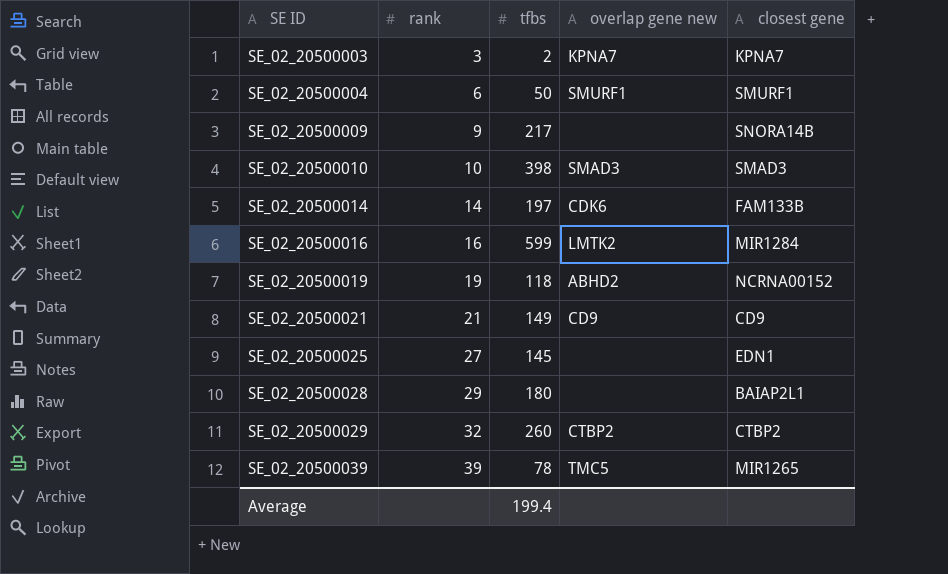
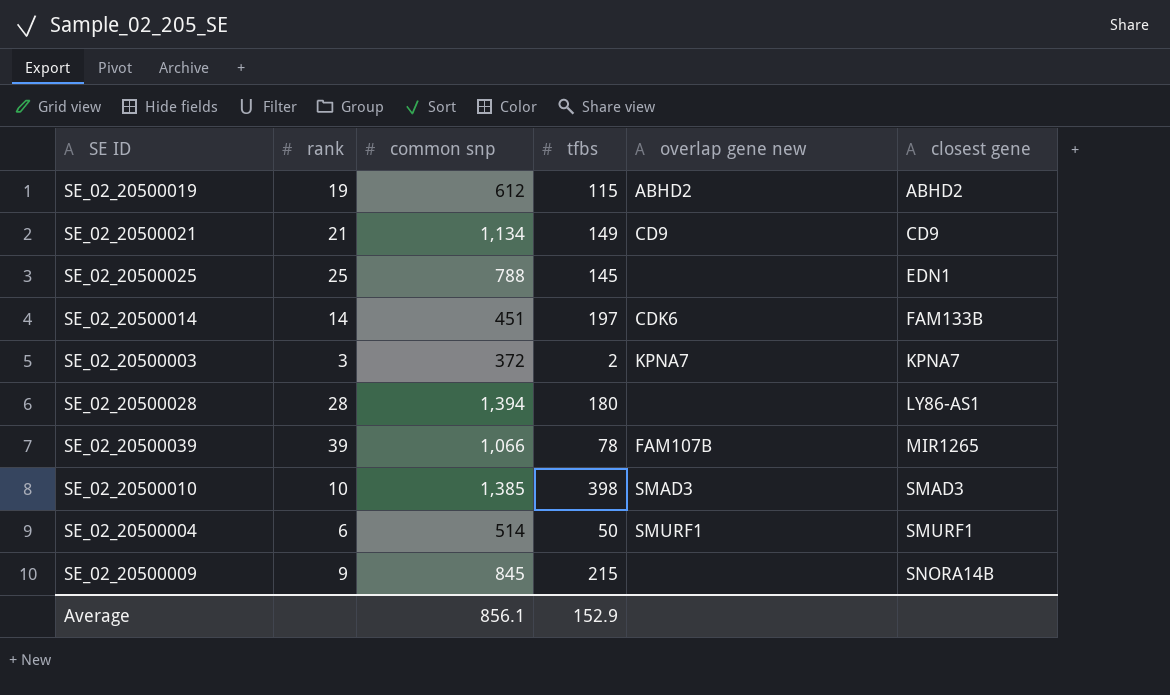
row order: SE ID ascending -> closest gene ascending
column common snp | position: none -> 3
row SE_02_20500016: 16 | 599 | LMTK2 | MIR1284 -> none
row SE_02_20500029: 32 | 260 | CTBP2 | CTBP2 -> none
SE_02_20500019 | tfbs: 118 -> 115
SE_02_20500019 | closest gene: NCRNA00152 -> ABHD2
SE_02_20500025 | rank: 27 -> 25
SE_02_20500028 | rank: 29 -> 28
SE_02_20500028 | closest gene: BAIAP2L1 -> LY86-AS1
SE_02_20500039 | overlap gene new: TMC5 -> FAM107B
SE_02_20500009 | tfbs: 217 -> 215
Average | tfbs: 199.4 -> 152.9

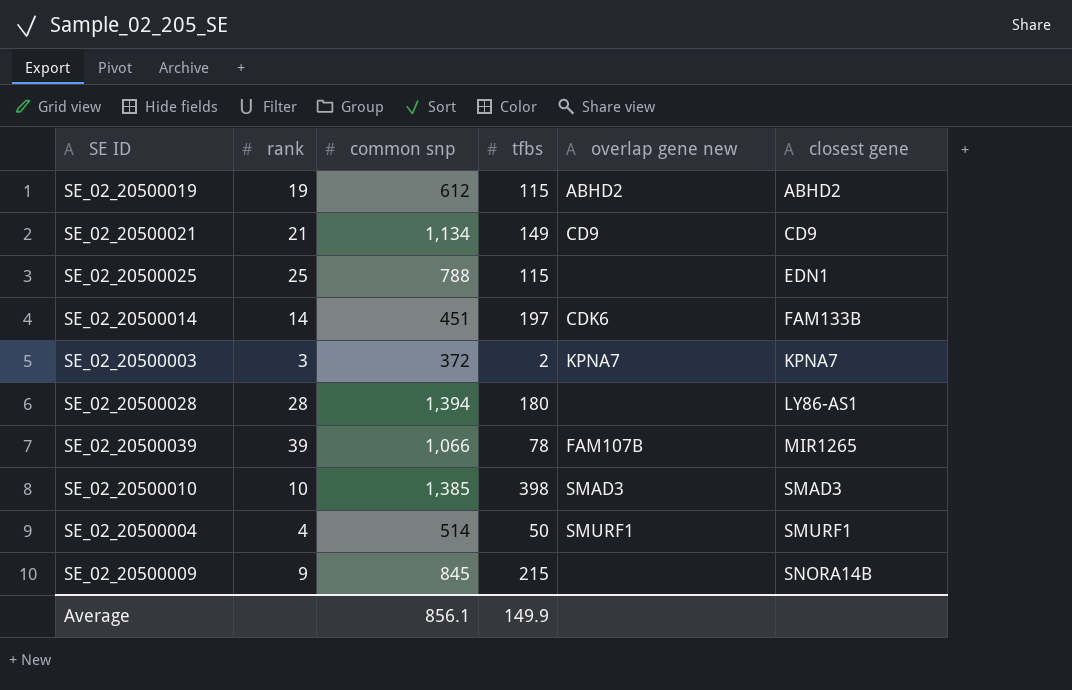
SE_02_20500025 | tfbs: 145 -> 115
SE_02_20500004 | rank: 6 -> 4
Average | tfbs: 152.9 -> 149.9

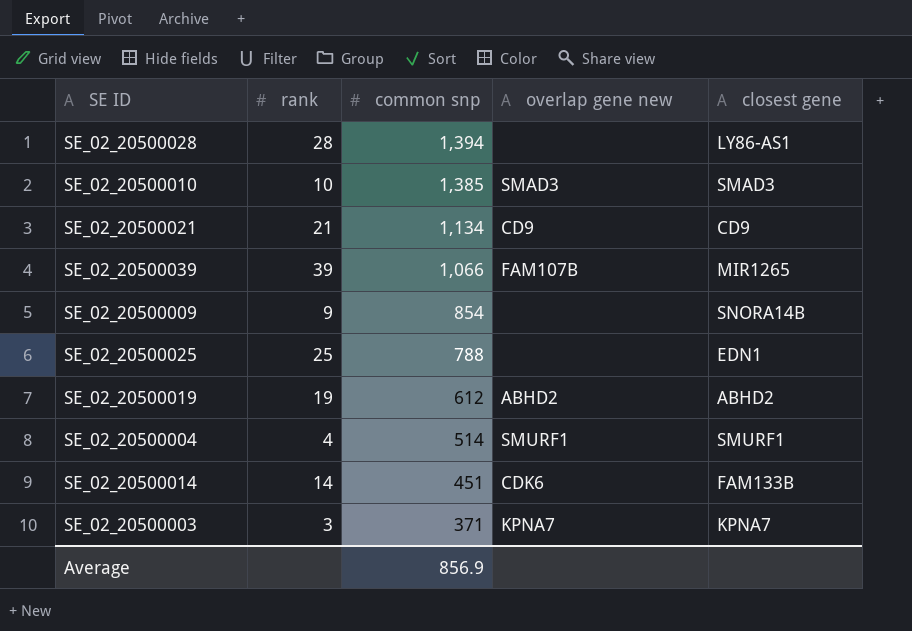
row order: closest gene ascending -> common snp descending
column tfbs | position: 4 -> none
SE_02_20500009 | common snp: 845 -> 854
SE_02_20500003 | common snp: 372 -> 371
Average | common snp: 856.1 -> 856.9

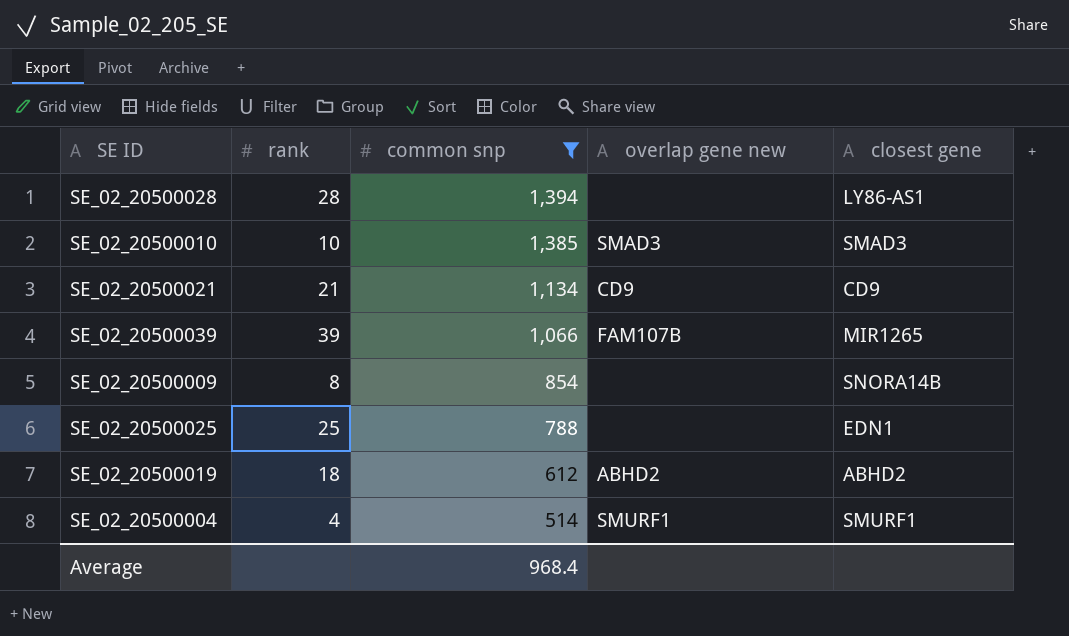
filter: none -> common snp >= 514
SE_02_20500009 | rank: 9 -> 8
SE_02_20500019 | rank: 19 -> 18
Average | common snp: 856.9 -> 968.4

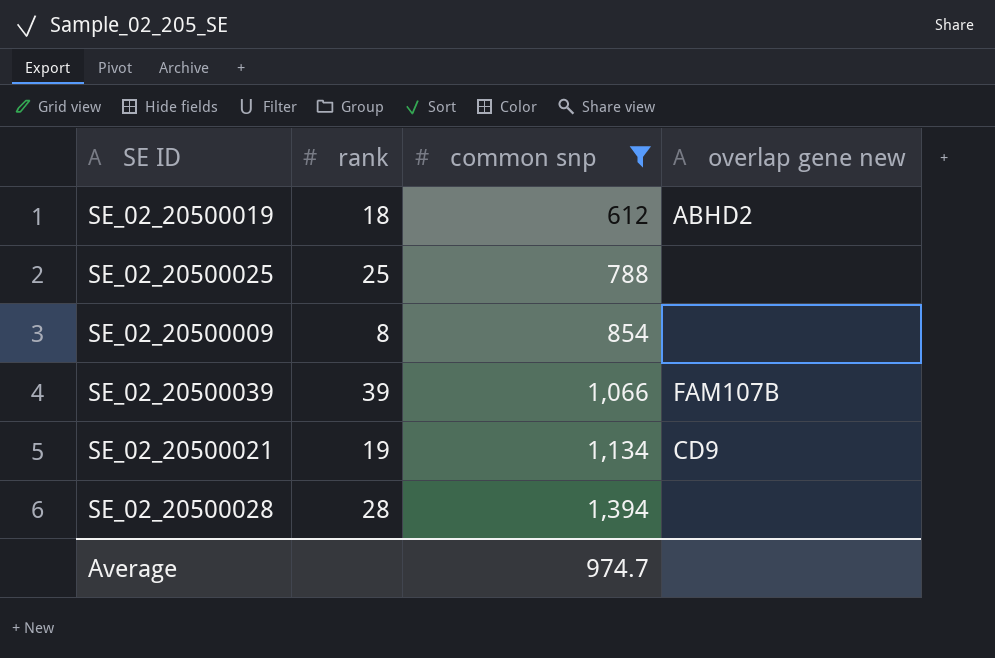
row order: common snp descending -> common snp ascending
column closest gene | position: 5 -> none
row SE_02_20500010: 10 | 1,385 | SMAD3 | SMAD3 -> none
row SE_02_20500004: 4 | 514 | SMURF1 | SMURF1 -> none
SE_02_20500021 | rank: 21 -> 19
Average | common snp: 968.4 -> 974.7

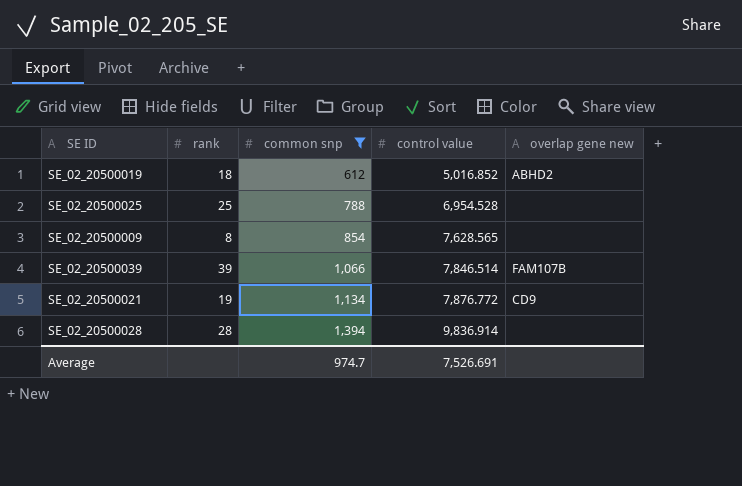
column control value | position: none -> 4

